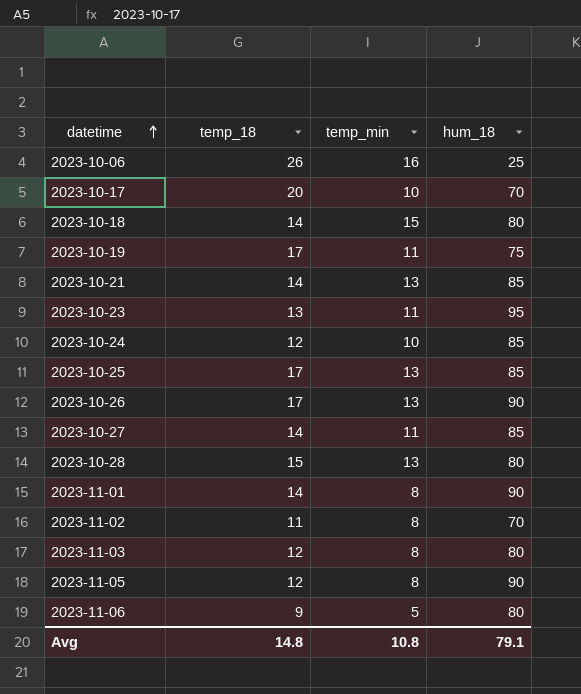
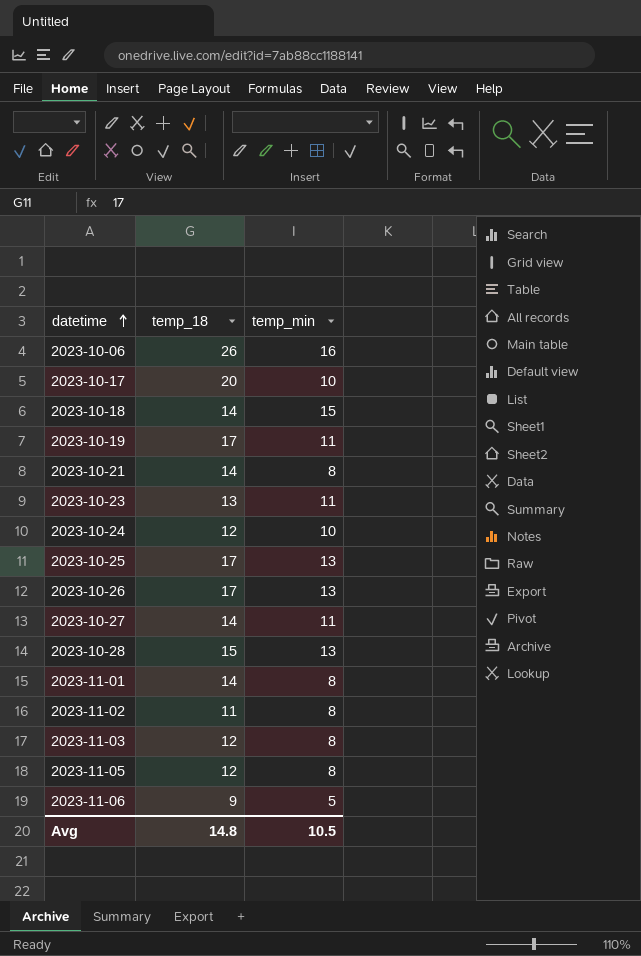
column hum_18 | position: 4 -> none
2023-10-21 | temp_min: 13 -> 8
Avg | temp_min: 10.8 -> 10.5

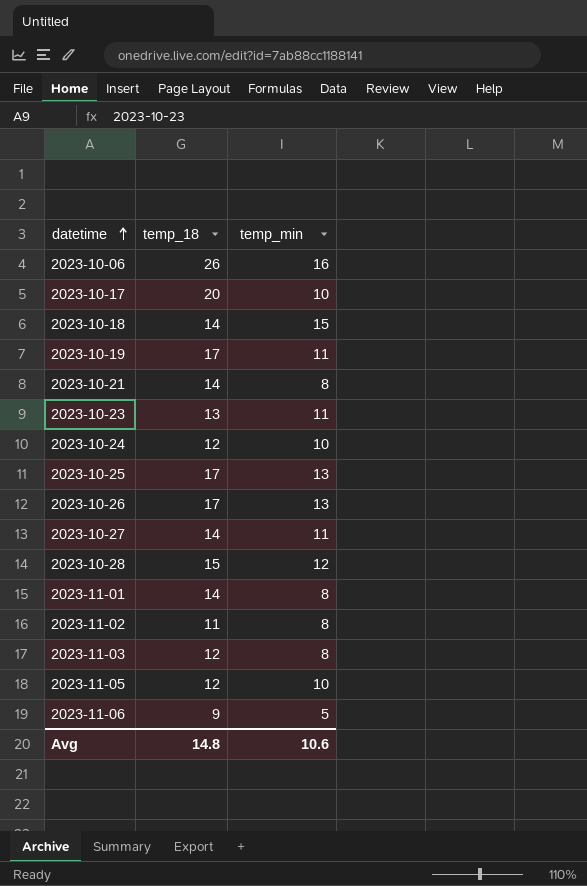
2023-10-28 | temp_min: 13 -> 12
2023-11-05 | temp_min: 8 -> 10
Avg | temp_min: 10.5 -> 10.6

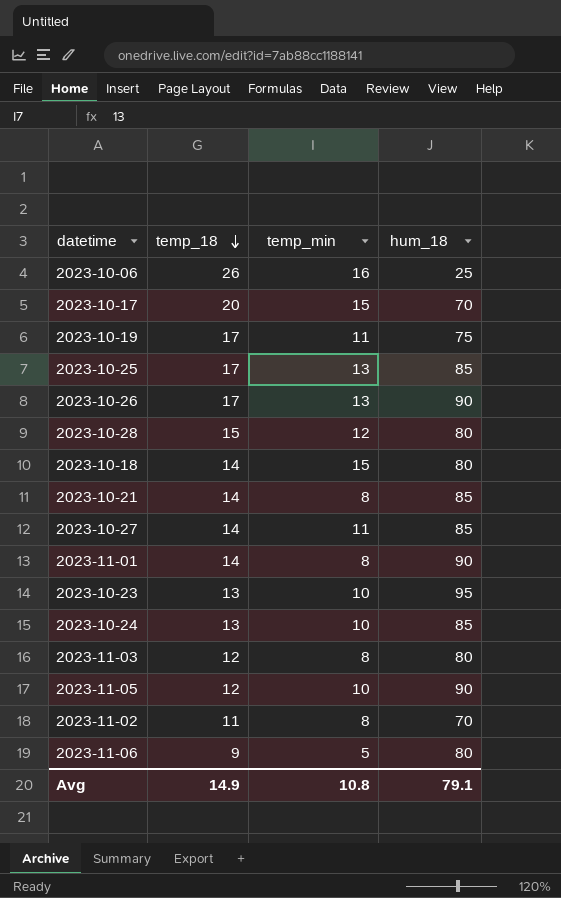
row order: datetime ascending -> temp_18 descending
column hum_18 | position: none -> 4
2023-10-17 | temp_min: 10 -> 15
2023-10-23 | temp_min: 11 -> 10
2023-10-24 | temp_18: 12 -> 13
Avg | temp_18: 14.8 -> 14.9
Avg | temp_min: 10.6 -> 10.8

